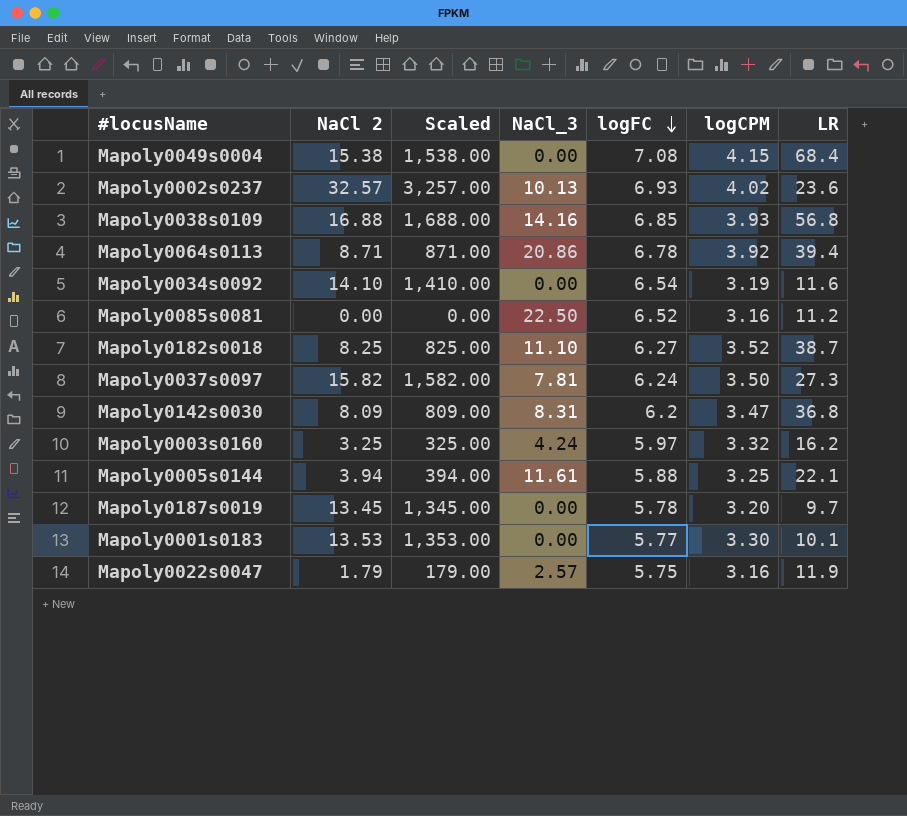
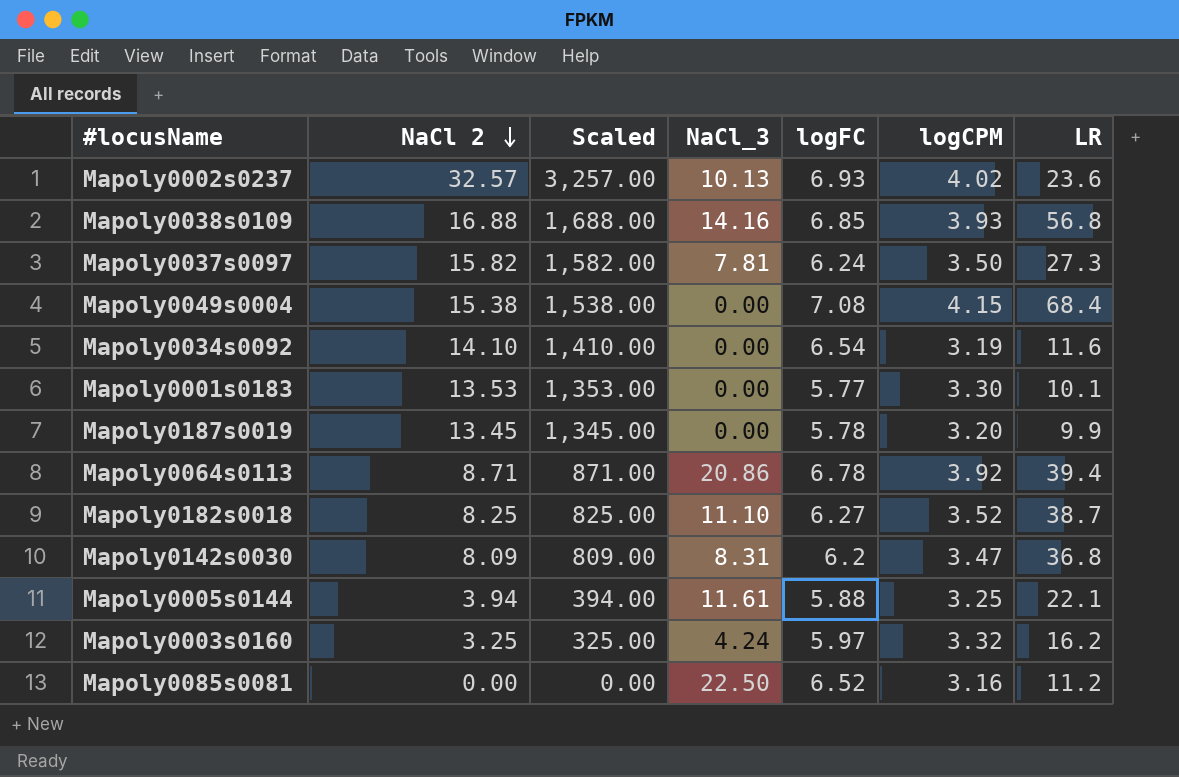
row order: logFC descending -> NaCl 2 descending
row Mapoly0022s0047: 1.79 | 179.00 | 2.57 | 5.75 | 3.16 | 11.9 -> none
Mapoly0187s0019 | LR: 9.7 -> 9.9

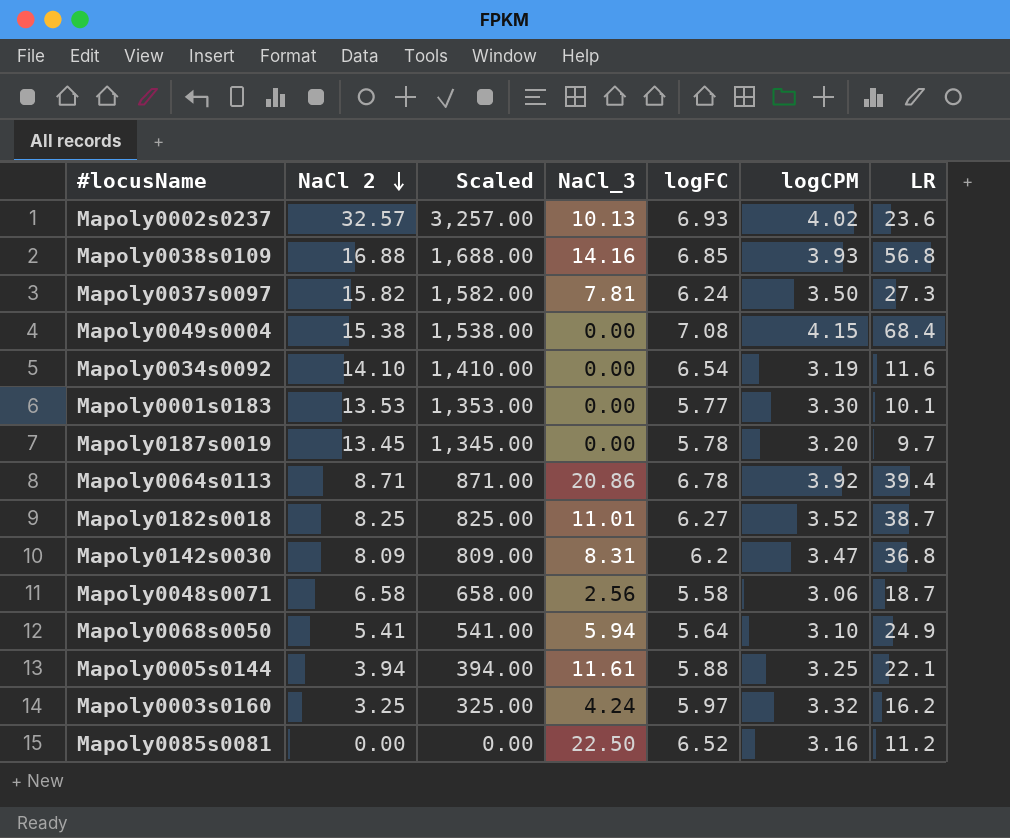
Mapoly0187s0019 | LR: 9.9 -> 9.7
Mapoly0182s0018 | NaCl_3: 11.10 -> 11.01
row Mapoly0048s0071: none -> 6.58 | 658.00 | 2.56 | 5.58 | 3.06 | 18.7
row Mapoly0068s0050: none -> 5.41 | 541.00 | 5.94 | 5.64 | 3.10 | 24.9

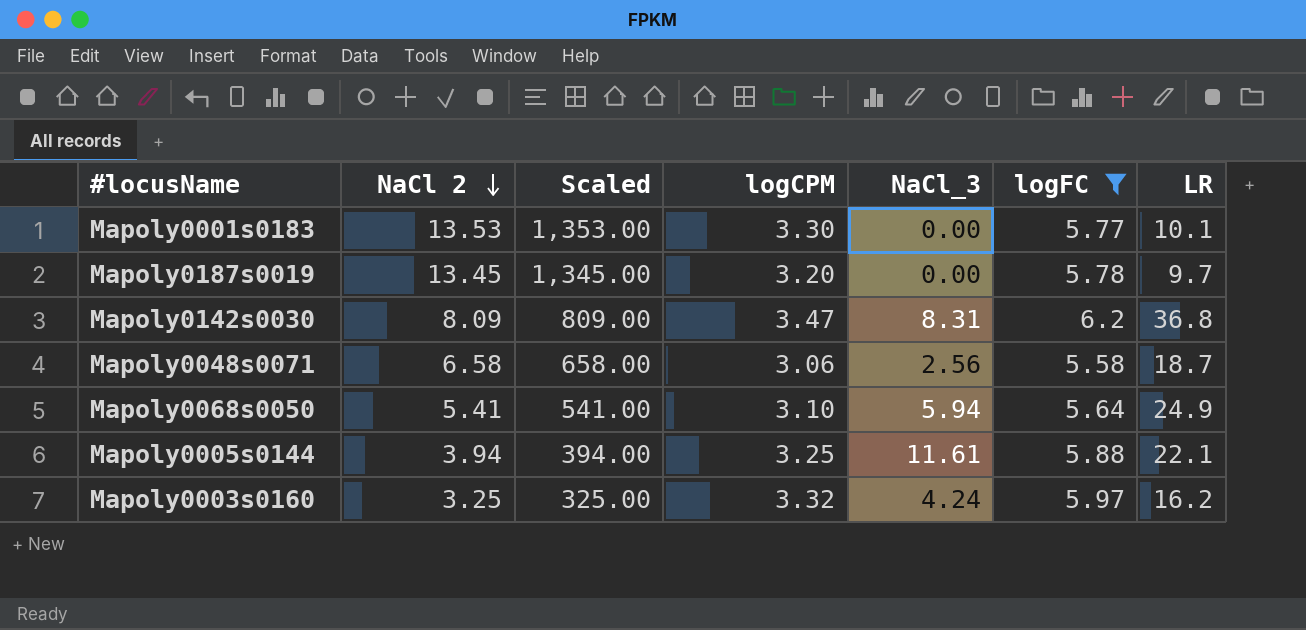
filter: none -> logFC <= 6.2
column logCPM | position: 6 -> 4

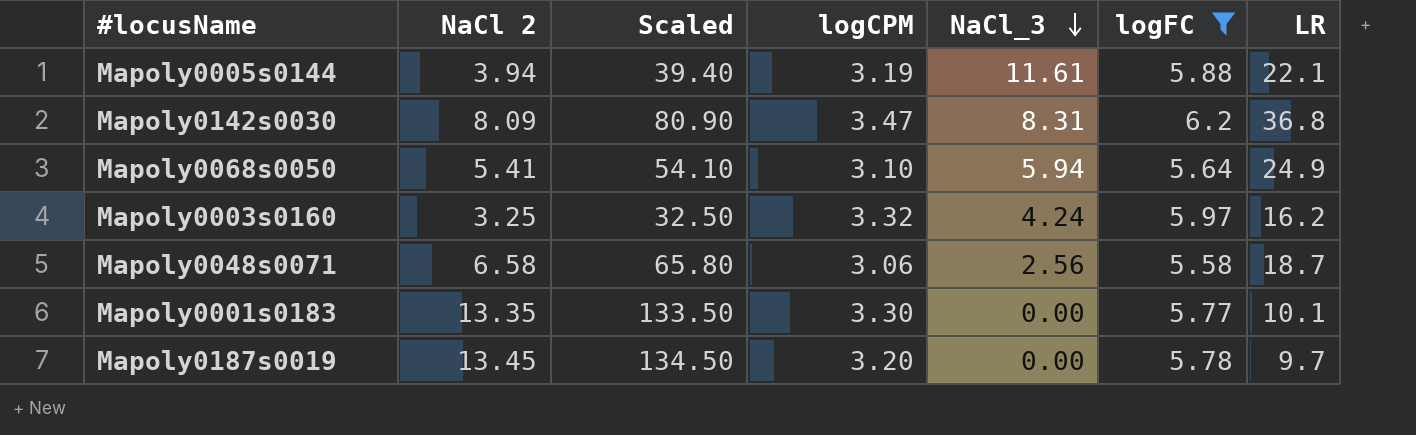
row order: NaCl 2 descending -> NaCl_3 descending
column Scaled | formula: [NaCl 2] * 100 -> [NaCl 2] * 10
Mapoly0005s0144 | logCPM: 3.25 -> 3.19
Mapoly0001s0183 | NaCl 2: 13.53 -> 13.35

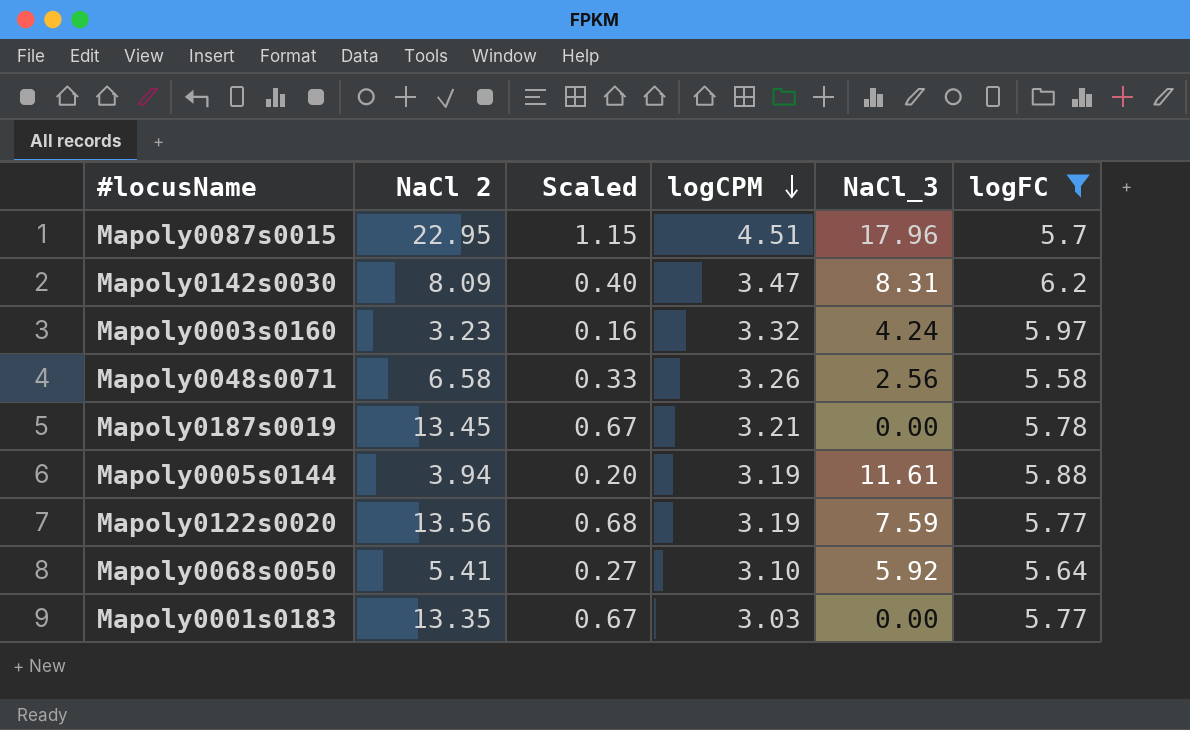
row order: NaCl_3 descending -> logCPM descending
column LR | position: 7 -> none
column Scaled | formula: [NaCl 2] * 10 -> [NaCl 2] * 0.05
row Mapoly0087s0015: none -> 22.95 | 1.15 | 4.51 | 17.96 | 5.7
Mapoly0003s0160 | NaCl 2: 3.25 -> 3.23
Mapoly0048s0071 | logCPM: 3.06 -> 3.26
Mapoly0187s0019 | logCPM: 3.20 -> 3.21
row Mapoly0122s0020: none -> 13.56 | 0.68 | 3.19 | 7.59 | 5.77
Mapoly0068s0050 | NaCl_3: 5.94 -> 5.92
Mapoly0001s0183 | logCPM: 3.30 -> 3.03

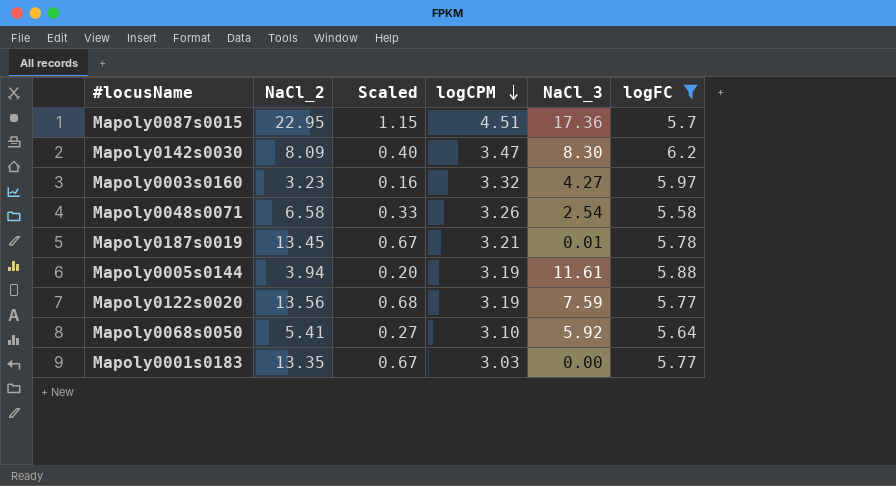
column name: NaCl 2 -> NaCl_2
Mapoly0087s0015 | NaCl_3: 17.96 -> 17.36
Mapoly0142s0030 | NaCl_3: 8.31 -> 8.30
Mapoly0003s0160 | NaCl_3: 4.24 -> 4.27
Mapoly0048s0071 | NaCl_3: 2.56 -> 2.54
Mapoly0187s0019 | NaCl_3: 0.00 -> 0.01

